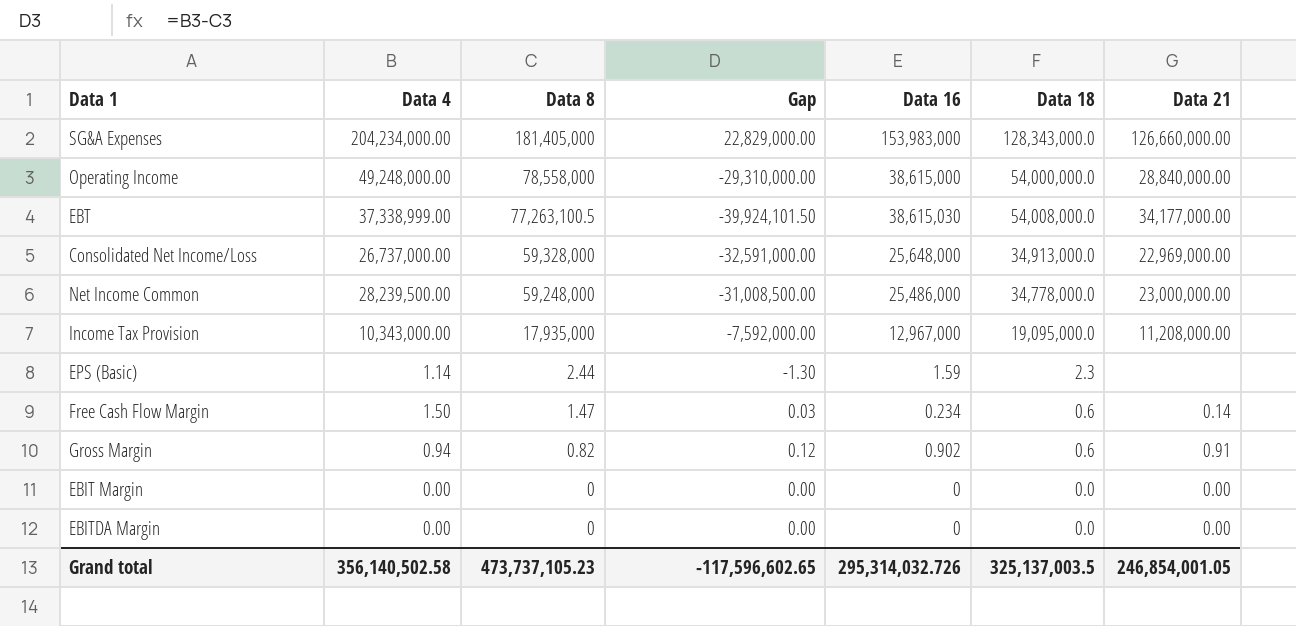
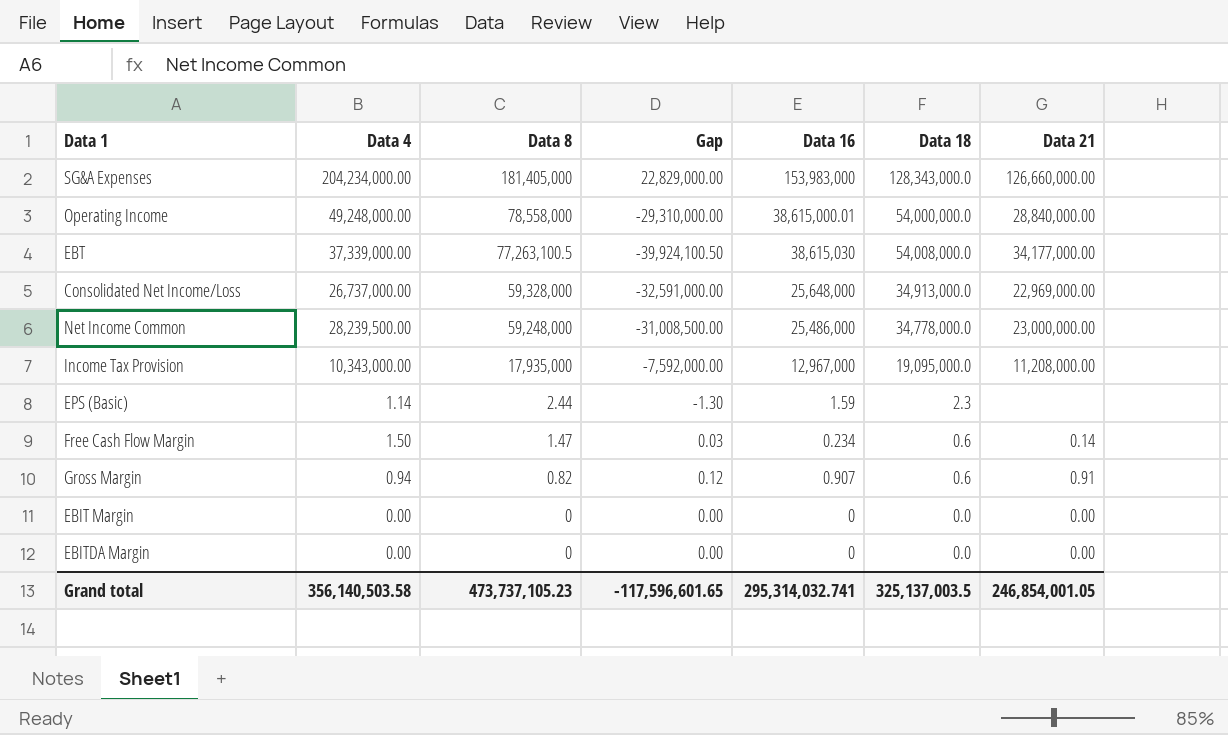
Operating Income | Data 16: 38,615,000 -> 38,615,000.01
EBT | Data 4: 37,338,999.00 -> 37,339,000.00
EBT | Gap: -39,924,101.50 -> -39,924,100.50
Gross Margin | Data 16: 0.902 -> 0.907
Grand total | Data 4: 356,140,502.58 -> 356,140,503.58
Grand total | Gap: -117,596,602.65 -> -117,596,601.65
Grand total | Data 16: 295,314,032.726 -> 295,314,032.741

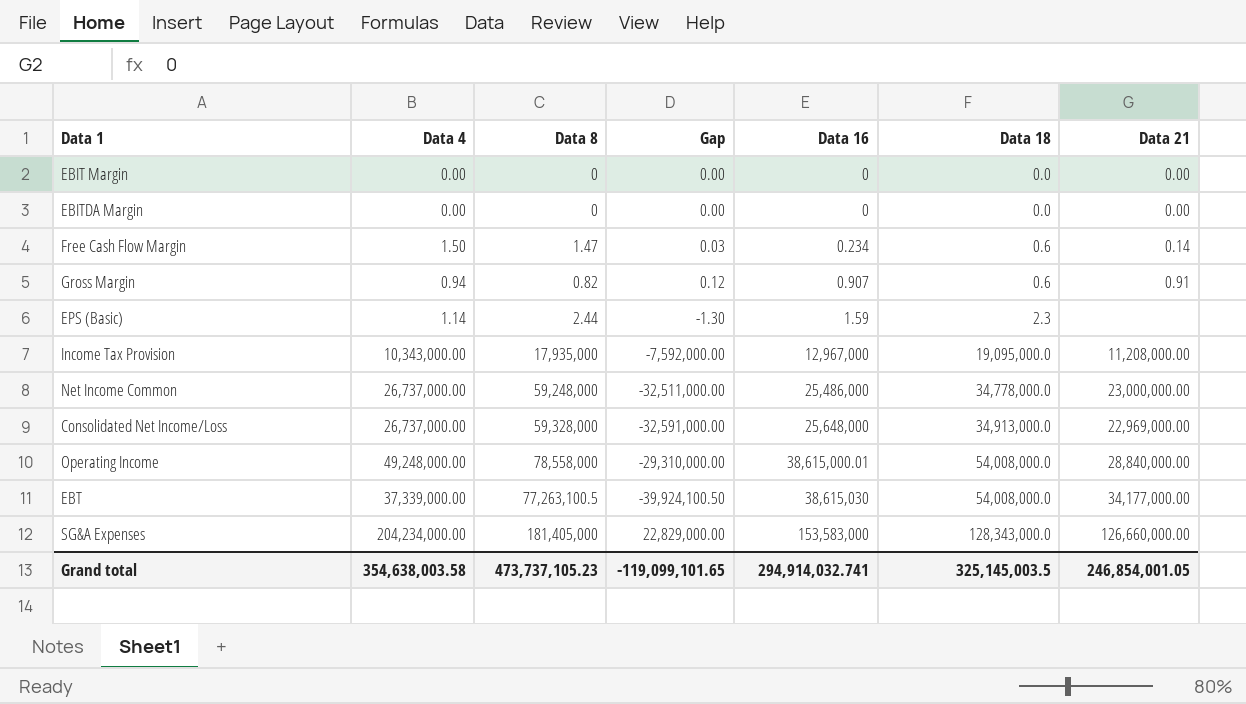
row order: Data 8 descending -> Data 16 ascending
Net Income Common | Data 4: 28,239,500.00 -> 26,737,000.00
Net Income Common | Gap: -31,008,500.00 -> -32,511,000.00
Operating Income | Data 18: 54,000,000.0 -> 54,008,000.0
SG&A Expenses | Data 16: 153,983,000 -> 153,583,000
Grand total | Data 4: 356,140,503.58 -> 354,638,003.58
Grand total | Gap: -117,596,601.65 -> -119,099,101.65
Grand total | Data 16: 295,314,032.741 -> 294,914,032.741
Grand total | Data 18: 325,137,003.5 -> 325,145,003.5

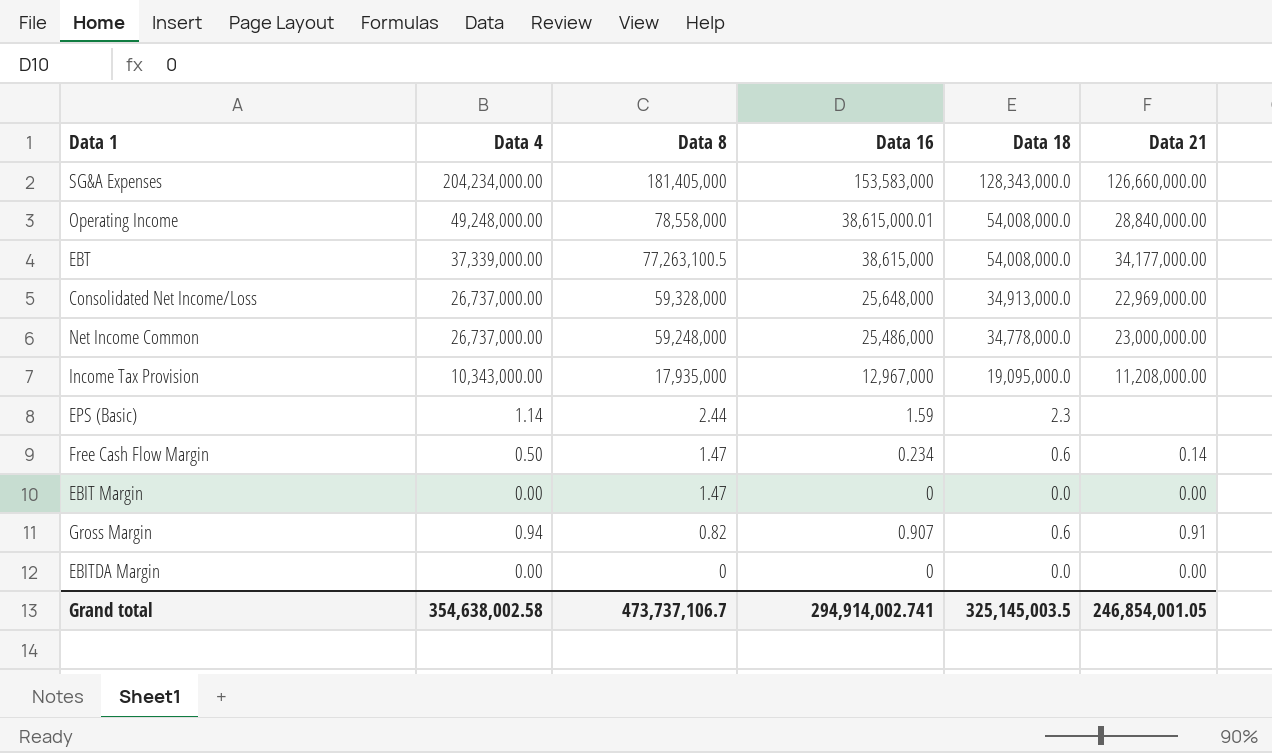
row order: Data 16 ascending -> Data 8 descending
column Gap | formula: [Data 4] - [Data 8] -> none
EBT | Data 16: 38,615,030 -> 38,615,000
Free Cash Flow Margin | Data 4: 1.50 -> 0.50
EBIT Margin | Data 8: 0 -> 1.47
Grand total | Data 4: 354,638,003.58 -> 354,638,002.58
Grand total | Data 8: 473,737,105.23 -> 473,737,106.7
Grand total | Data 16: 294,914,032.741 -> 294,914,002.741

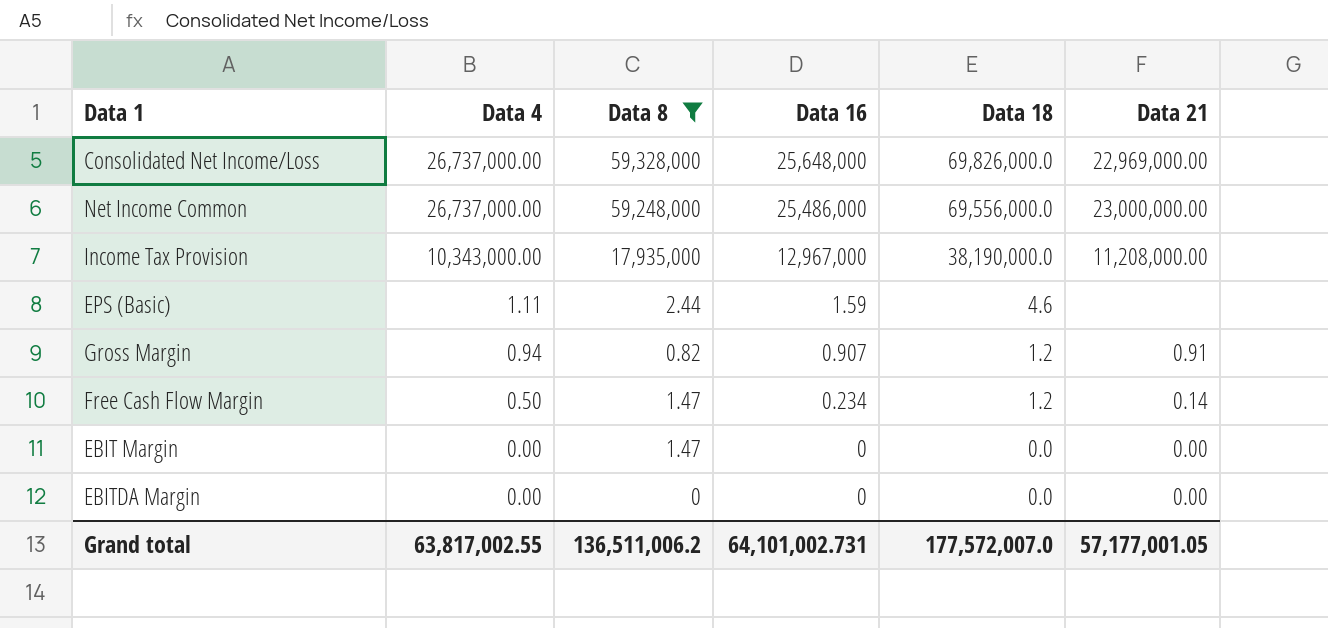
filter: none -> Data 8 <= 59,328,000
row order: Data 8 descending -> Data 4 descending
Consolidated Net Income/Loss | Data 18: 34,913,000.0 -> 69,826,000.0
Net Income Common | Data 18: 34,778,000.0 -> 69,556,000.0
Income Tax Provision | Data 18: 19,095,000.0 -> 38,190,000.0
EPS (Basic) | Data 4: 1.14 -> 1.11
EPS (Basic) | Data 18: 2.3 -> 4.6
Gross Margin | Data 18: 0.6 -> 1.2
Free Cash Flow Margin | Data 18: 0.6 -> 1.2
Grand total | Data 4: 354,638,002.58 -> 63,817,002.55
Grand total | Data 8: 473,737,106.7 -> 136,511,006.2
Grand total | Data 16: 294,914,002.741 -> 64,101,002.731
Grand total | Data 18: 325,145,003.5 -> 177,572,007.0
Grand total | Data 21: 246,854,001.05 -> 57,177,001.05

